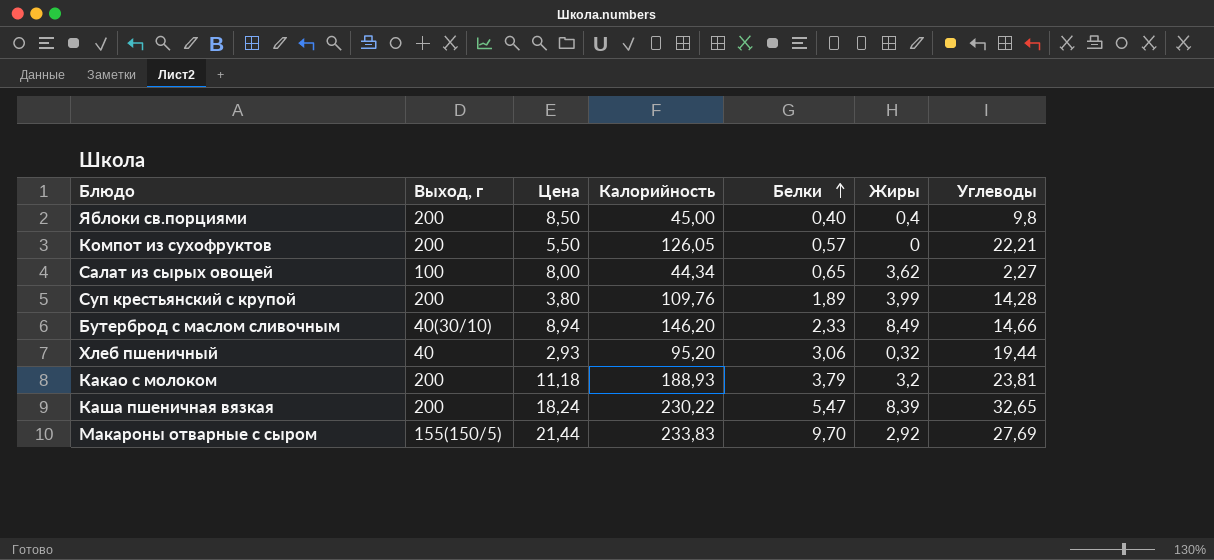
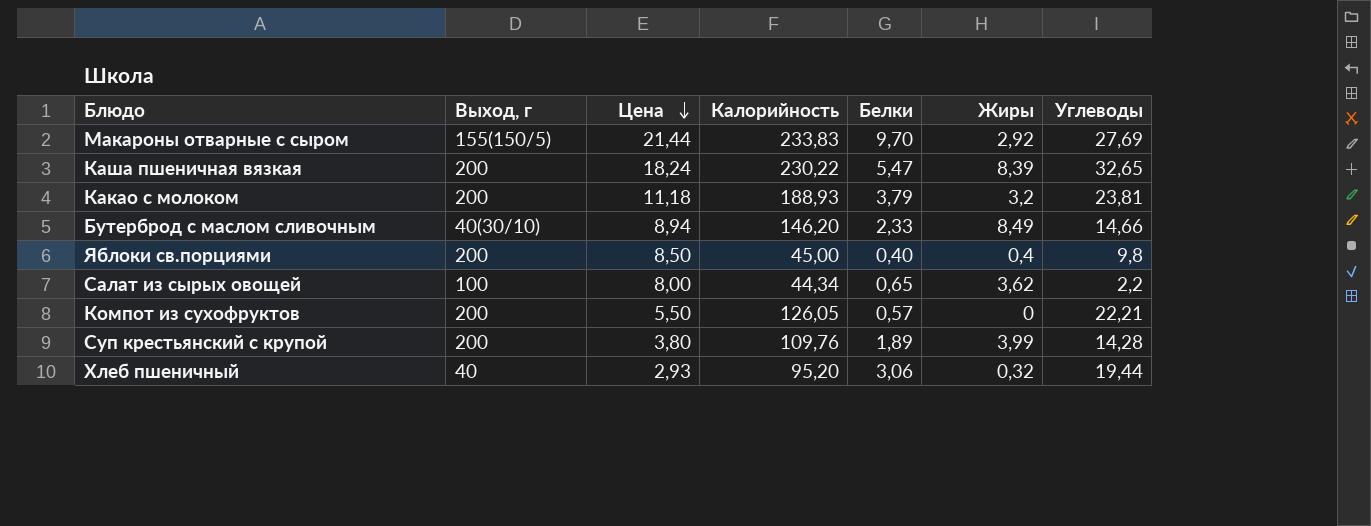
row order: Белки ascending -> Цена descending
Салат из сырых овощей | Углеводы: 2,27 -> 2,2

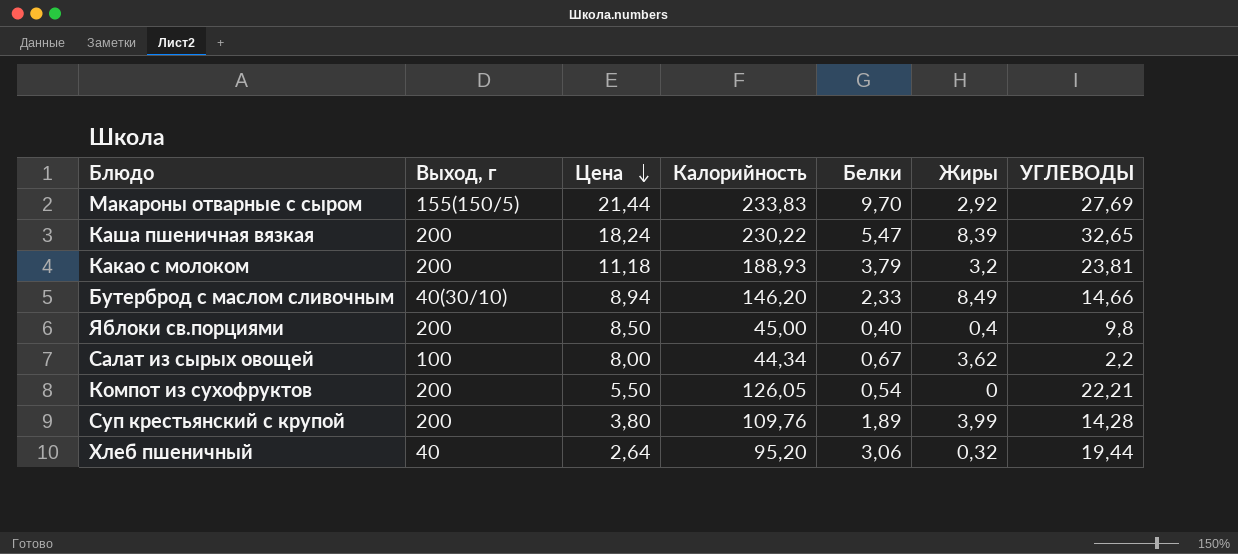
column name: Углеводы -> УГЛЕВОДЫ
Салат из сырых овощей | Белки: 0,65 -> 0,67
Компот из сухофруктов | Белки: 0,57 -> 0,54
Хлеб пшеничный | Цена: 2,93 -> 2,64

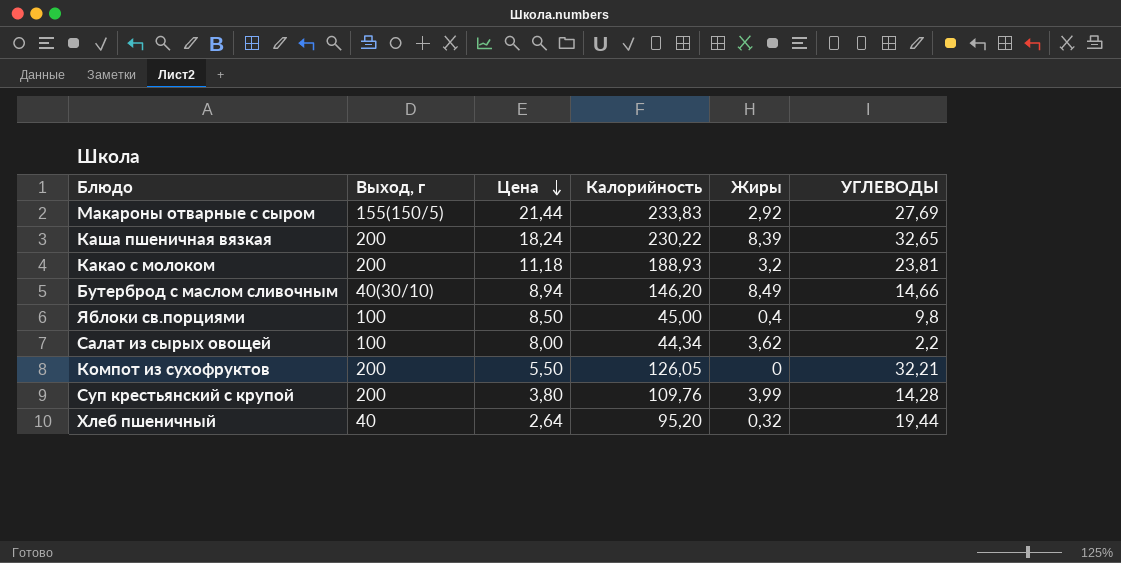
column Белки | position: 5 -> none
Яблоки св.порциями | Выход, г: 200 -> 100
Компот из сухофруктов | УГЛЕВОДЫ: 22,21 -> 32,21

